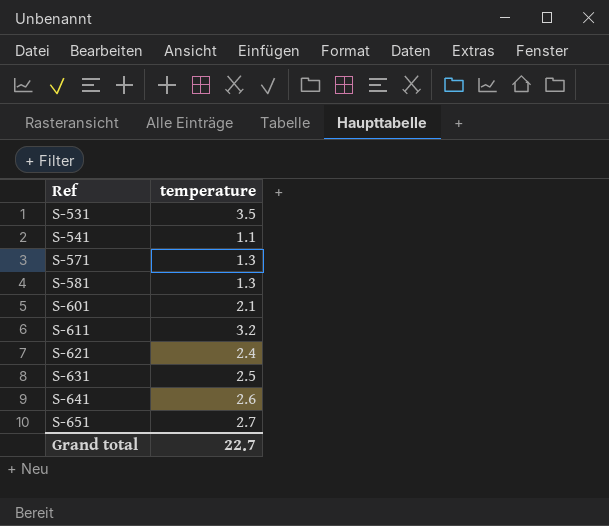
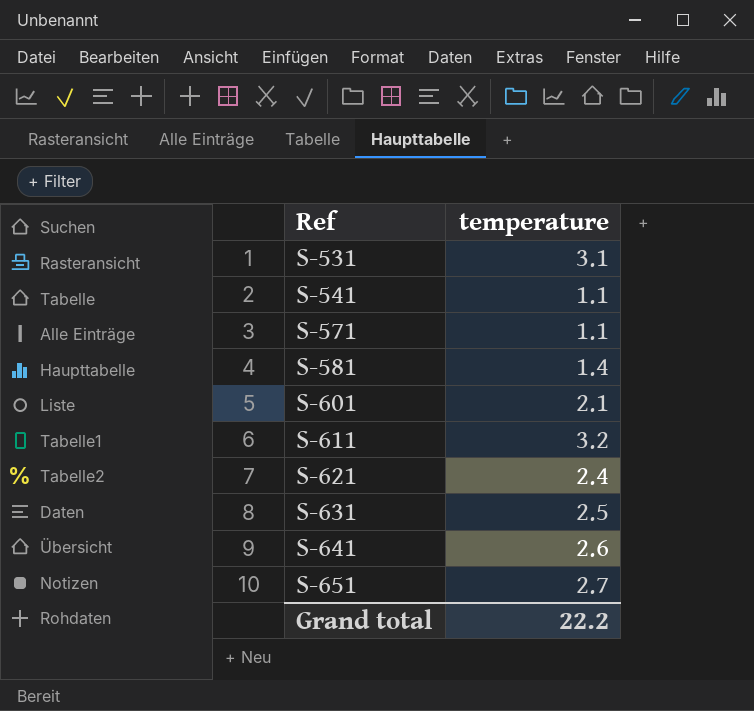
S-531 | temperature: 3.5 -> 3.1
S-571 | temperature: 1.3 -> 1.1
S-581 | temperature: 1.3 -> 1.4
Grand total | temperature: 22.7 -> 22.2

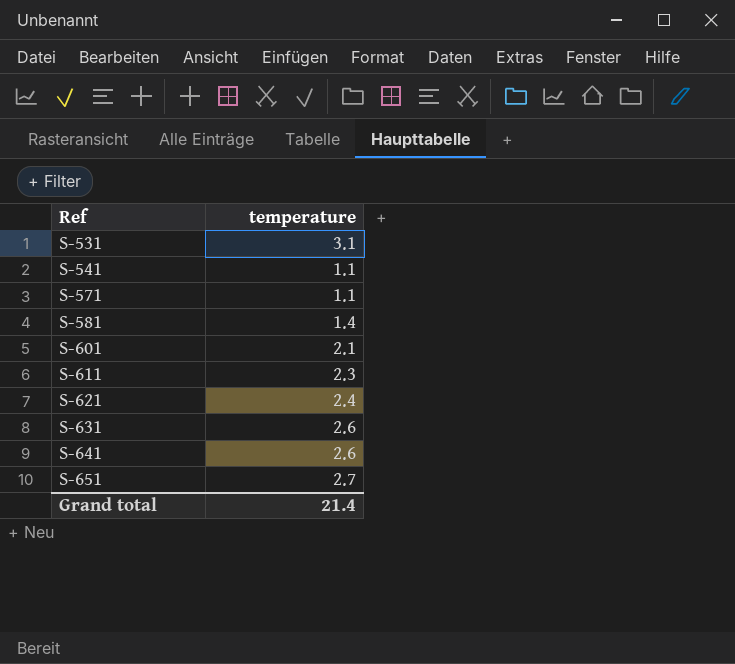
S-611 | temperature: 3.2 -> 2.3
S-631 | temperature: 2.5 -> 2.6
Grand total | temperature: 22.2 -> 21.4

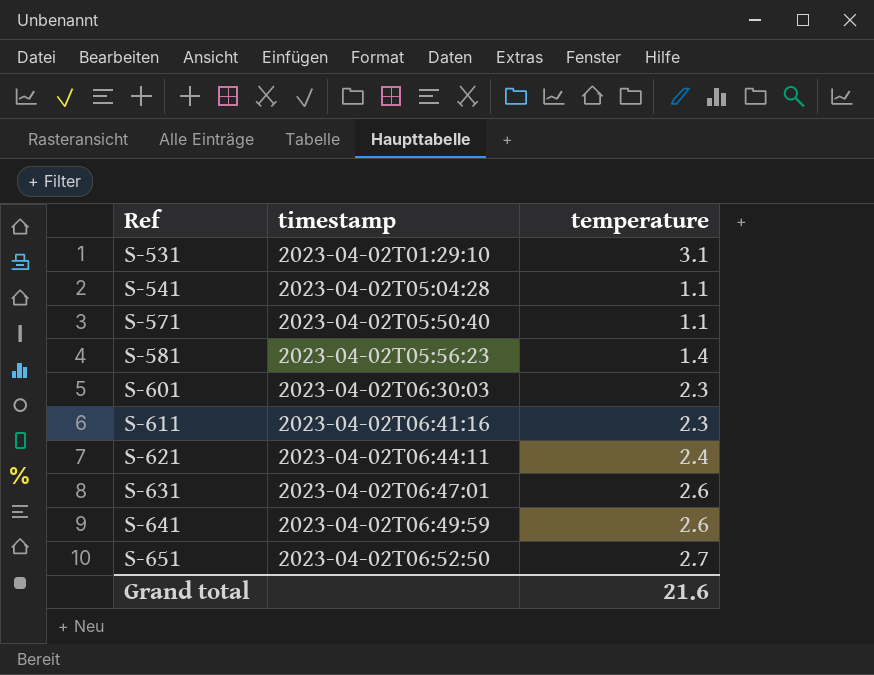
column timestamp | position: none -> 2
S-601 | temperature: 2.1 -> 2.3
Grand total | temperature: 21.4 -> 21.6

